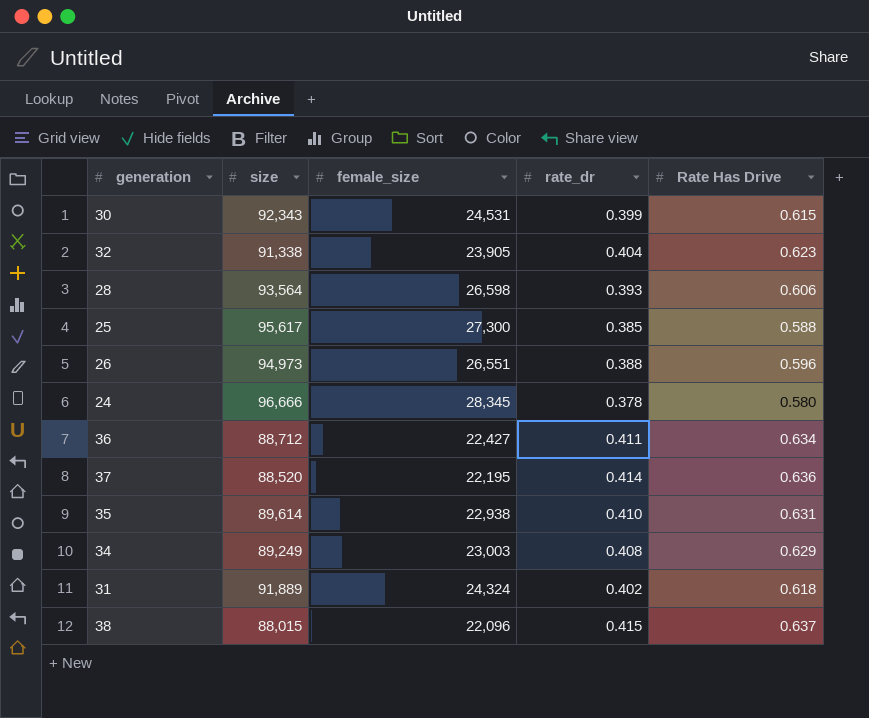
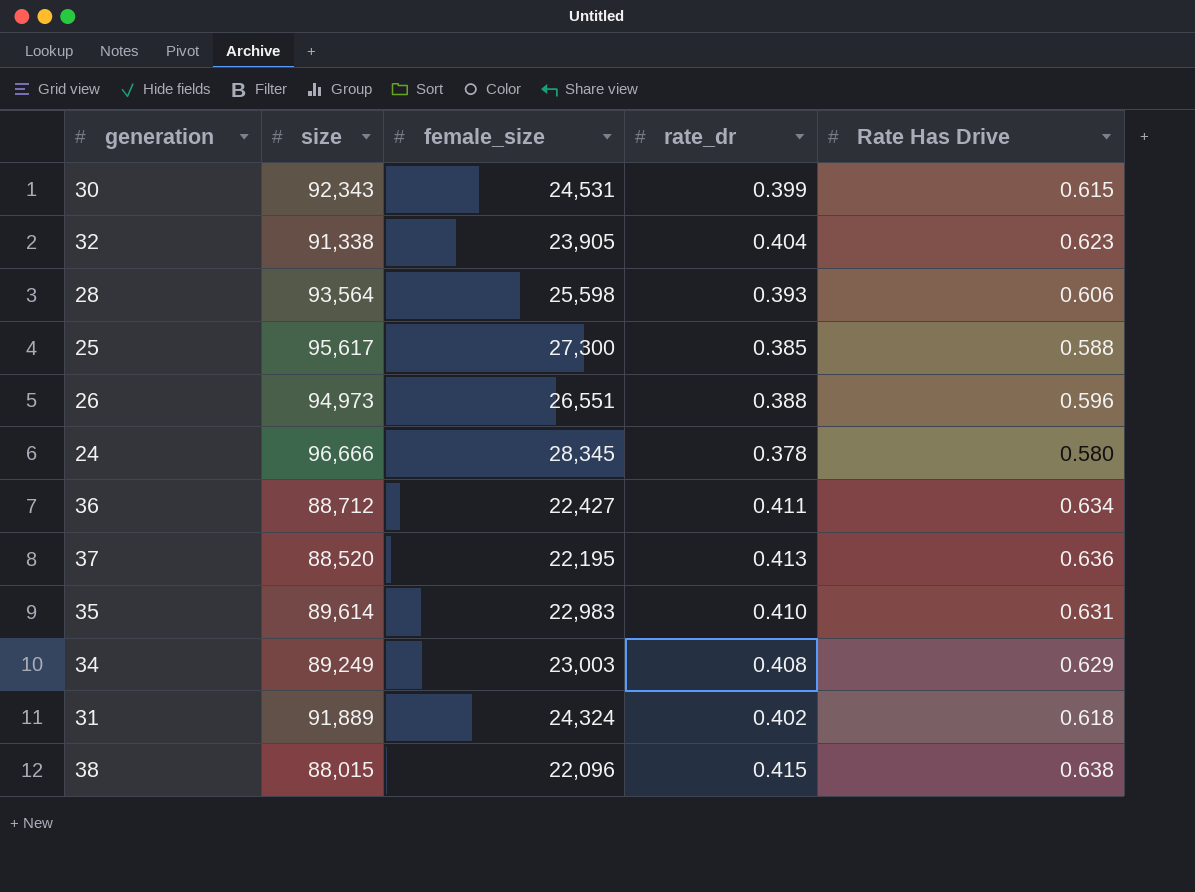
28 | female_size: 26,598 -> 25,598
37 | rate_dr: 0.414 -> 0.413
35 | female_size: 22,938 -> 22,983
38 | Rate Has Drive: 0.637 -> 0.638

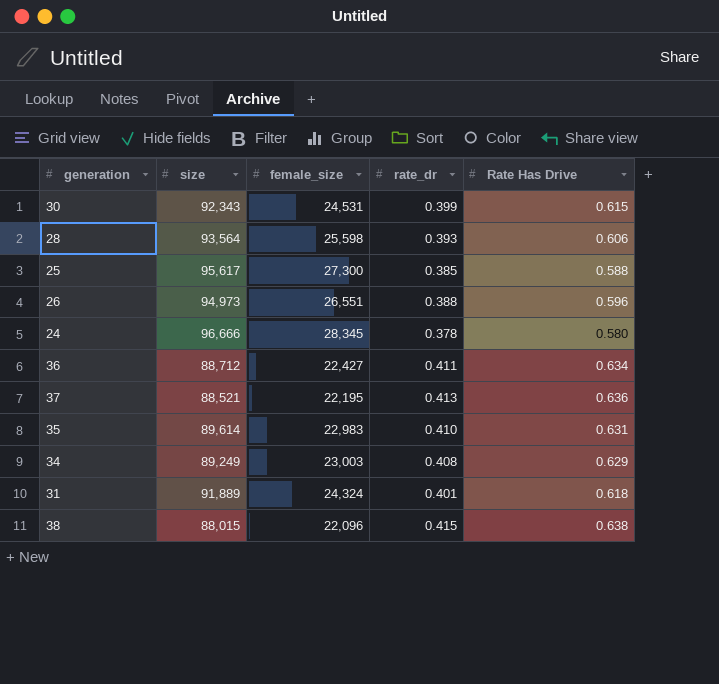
row 32: 91,338 | 23,905 | 0.404 | 0.623 -> none
37 | size: 88,520 -> 88,521
31 | rate_dr: 0.402 -> 0.401

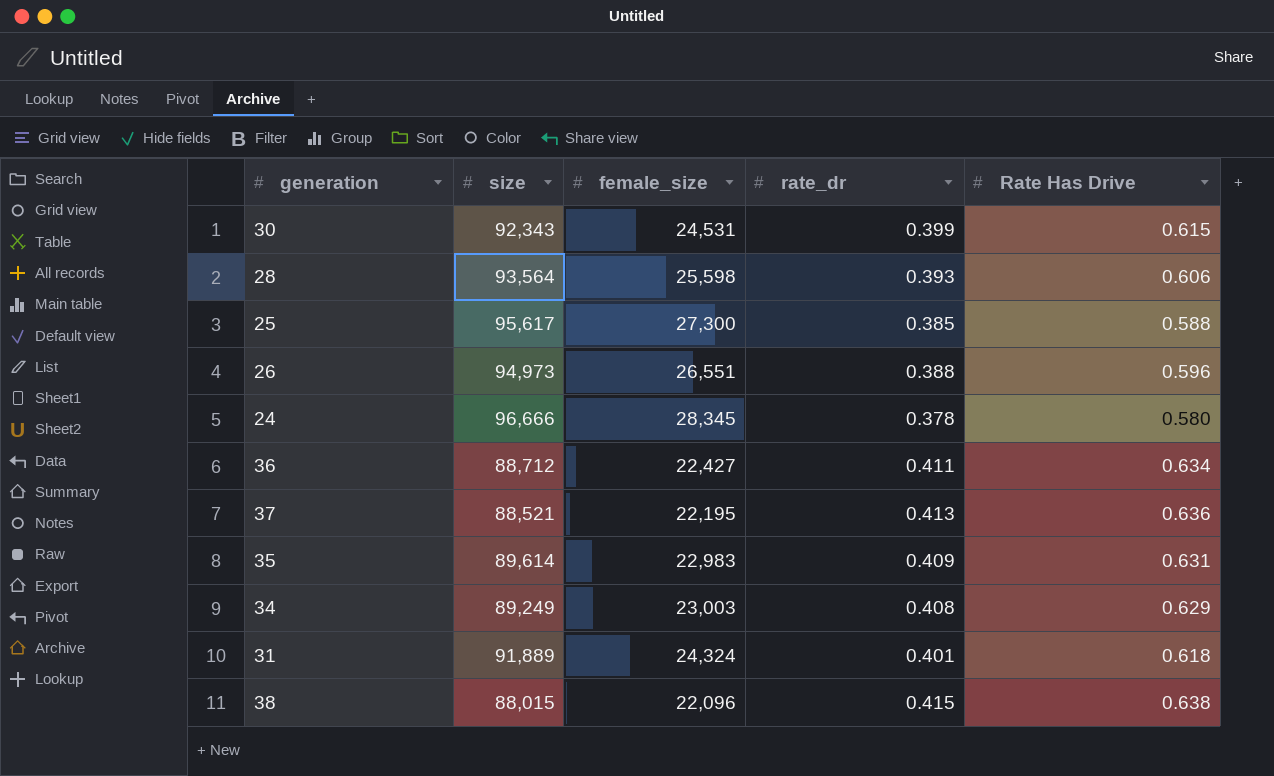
35 | rate_dr: 0.410 -> 0.409

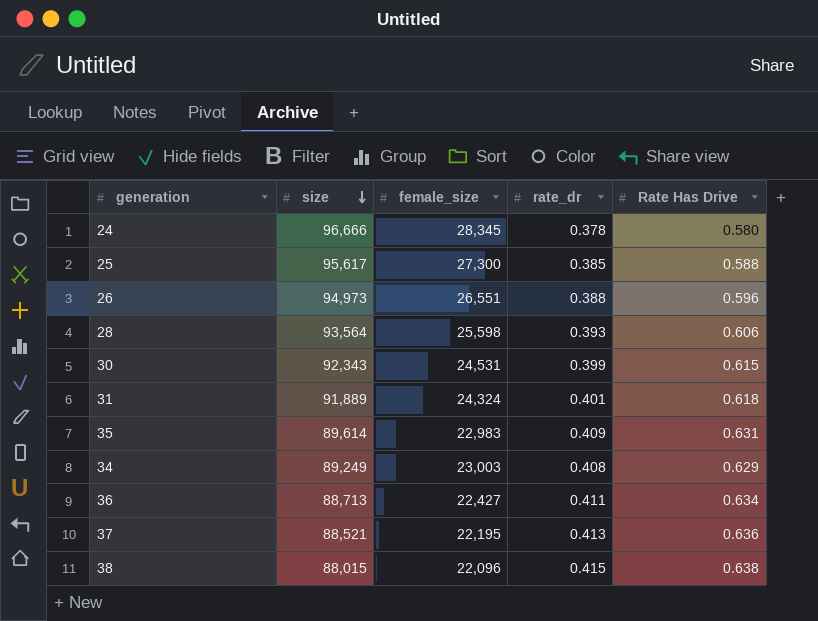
row order: none -> size descending
36 | size: 88,712 -> 88,713

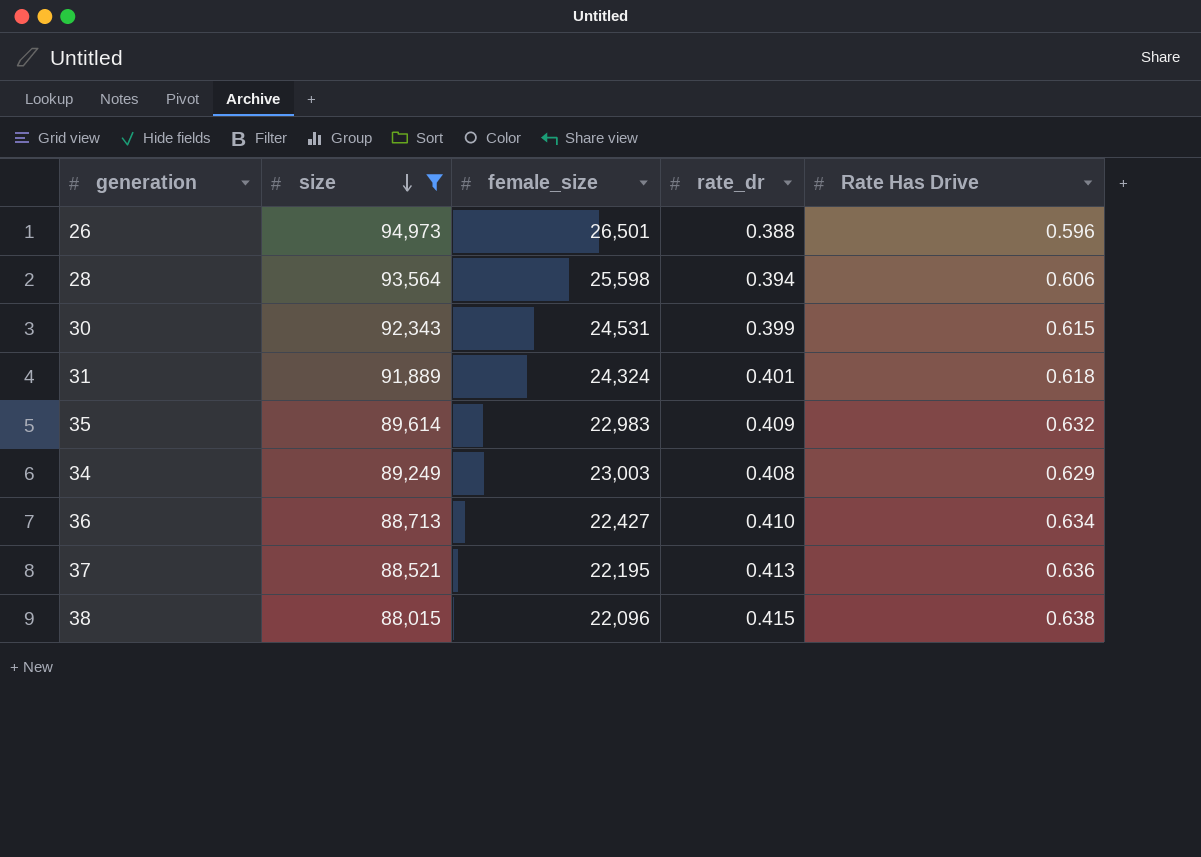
filter: none -> size <= 94,973
26 | female_size: 26,551 -> 26,501
28 | rate_dr: 0.393 -> 0.394
35 | Rate Has Drive: 0.631 -> 0.632
36 | rate_dr: 0.411 -> 0.410

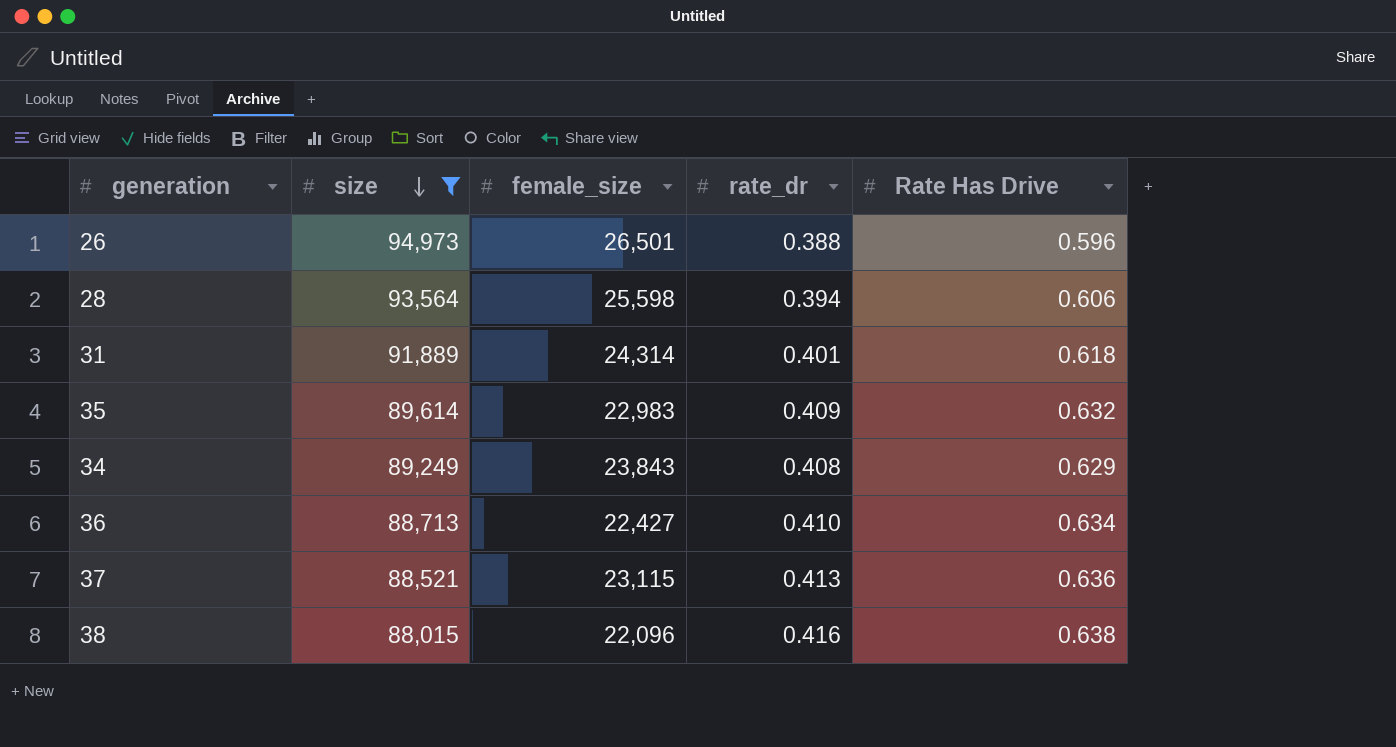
row 30: 92,343 | 24,531 | 0.399 | 0.615 -> none
31 | female_size: 24,324 -> 24,314
34 | female_size: 23,003 -> 23,843
37 | female_size: 22,195 -> 23,115
38 | rate_dr: 0.415 -> 0.416

